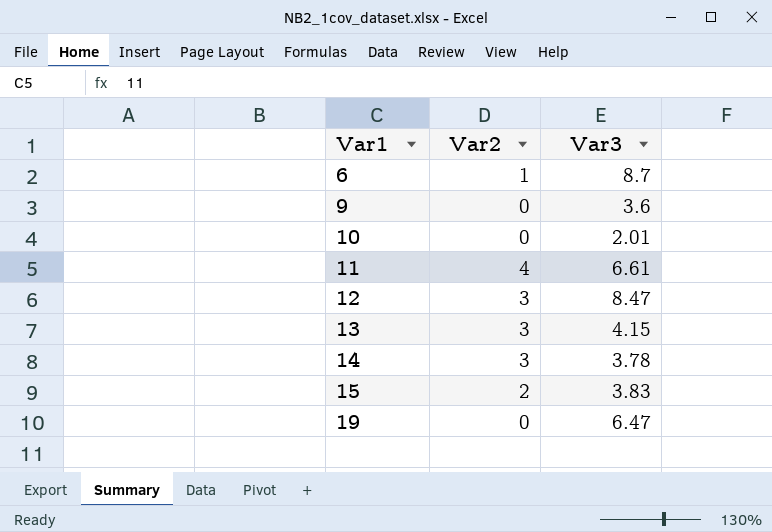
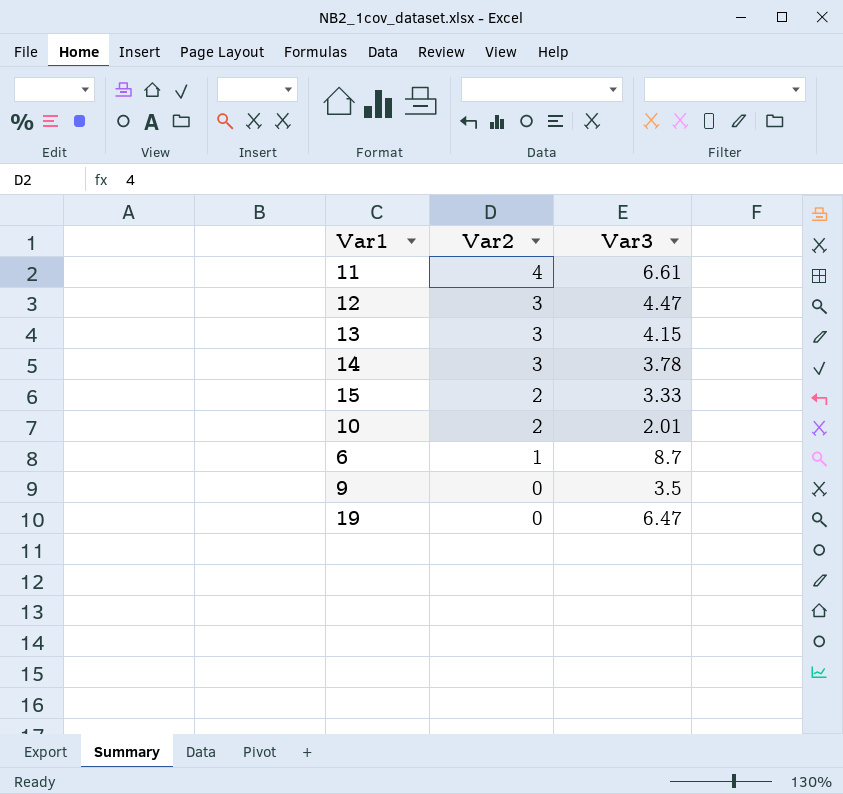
row order: Var1 ascending -> Var2 descending
12 | Var3: 8.47 -> 4.47
15 | Var3: 3.83 -> 3.33
10 | Var2: 0 -> 2
9 | Var3: 3.6 -> 3.5

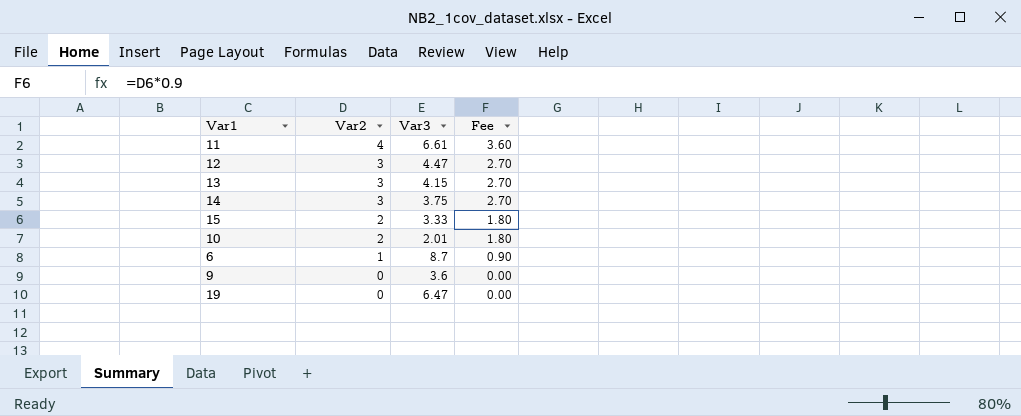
column Fee | formula: none -> [Var2] * 0.9
14 | Var3: 3.78 -> 3.75
9 | Var3: 3.5 -> 3.6

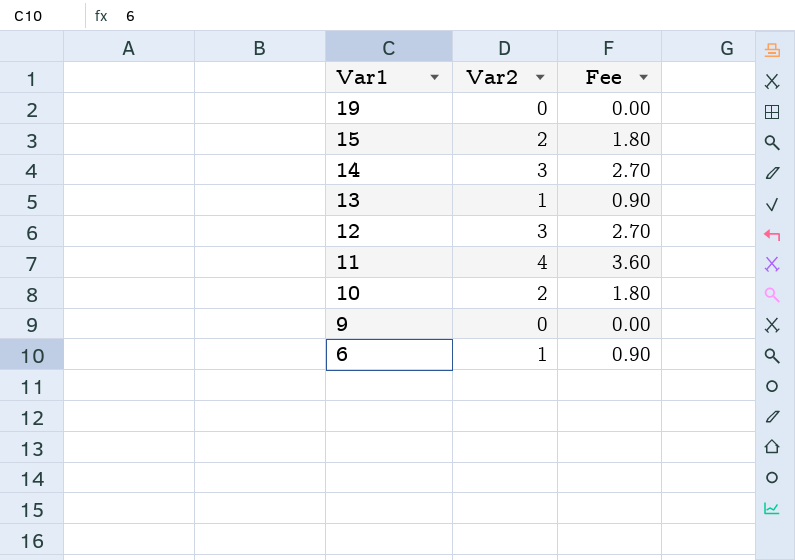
row order: Var2 descending -> Var1 descending
column Var3 | position: 3 -> none
13 | Var2: 3 -> 1
13 | Fee: 2.70 -> 0.90

